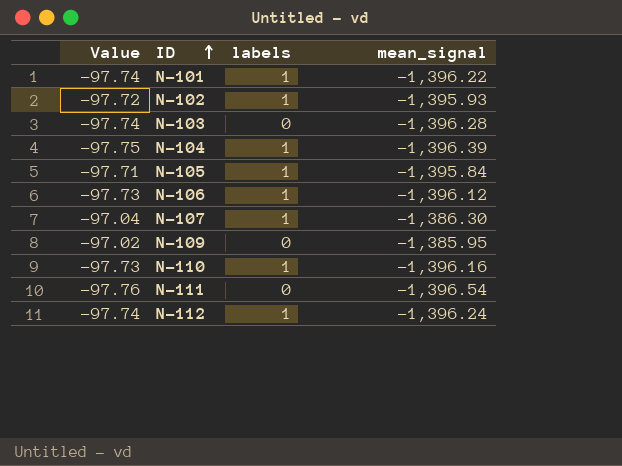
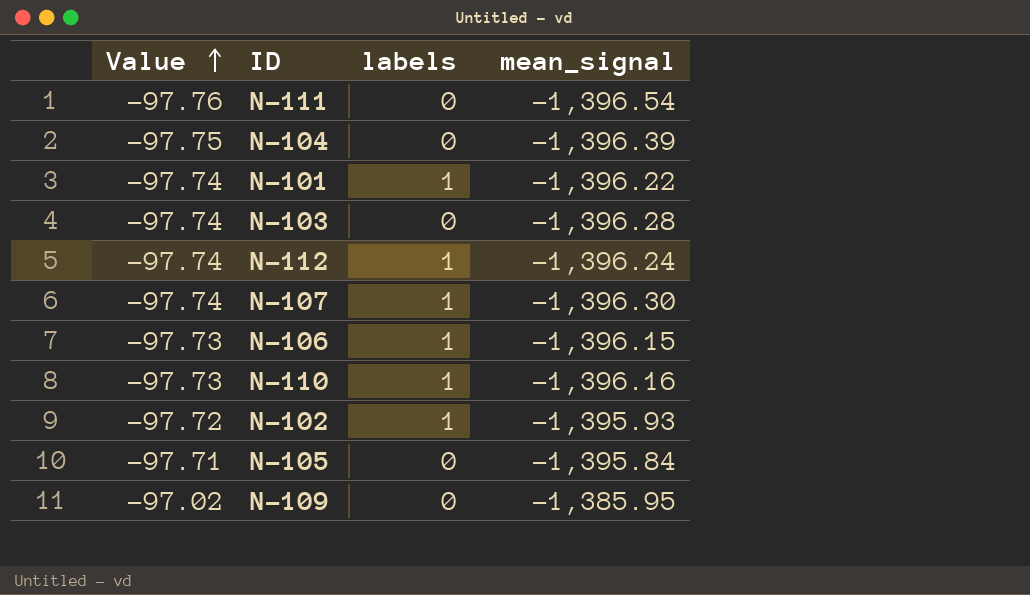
row order: ID ascending -> Value ascending
N-104 | labels: 1 -> 0
N-107 | Value: -97.04 -> -97.74
N-107 | mean_signal: -1,386.30 -> -1,396.30
N-106 | mean_signal: -1,396.12 -> -1,396.15
N-105 | labels: 1 -> 0

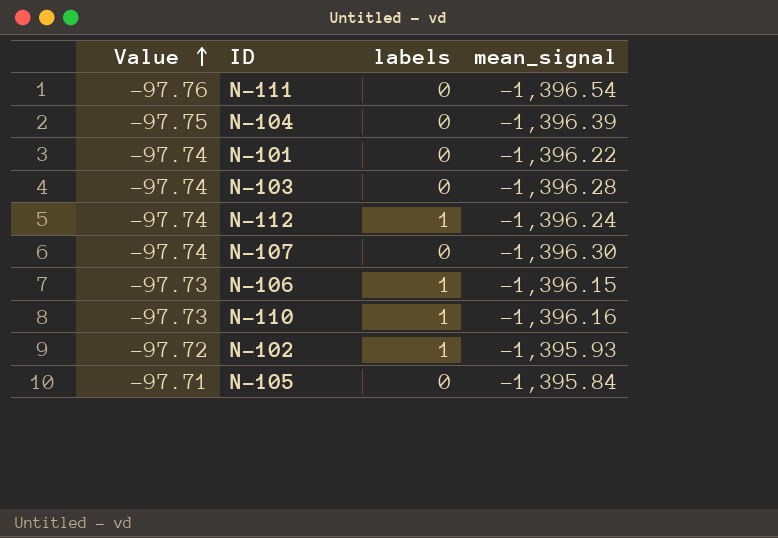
row N-109: -97.02 | 0 | -1,385.95 -> none
N-101 | labels: 1 -> 0
N-107 | labels: 1 -> 0

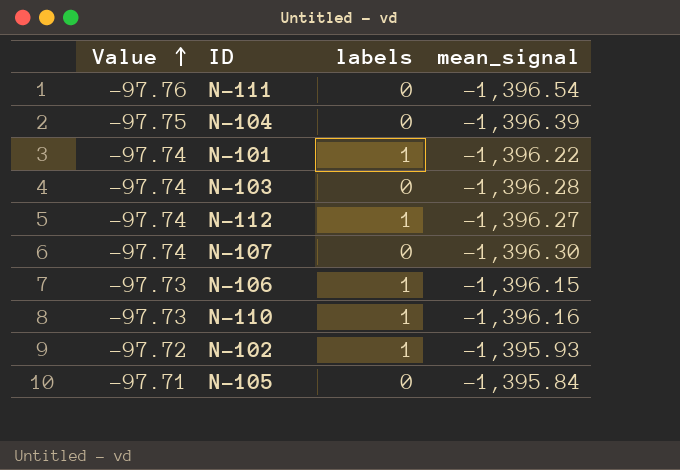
N-101 | labels: 0 -> 1
N-112 | mean_signal: -1,396.24 -> -1,396.27

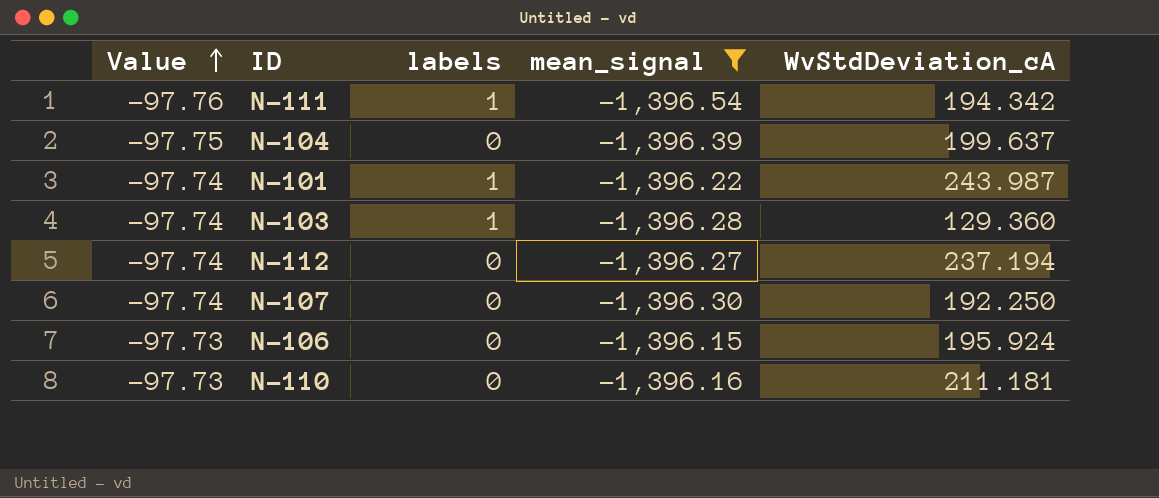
filter: none -> mean_signal <= -1,396.15
column WvStdDeviation_cA | position: none -> 5
N-111 | labels: 0 -> 1
N-103 | labels: 0 -> 1
N-112 | labels: 1 -> 0
N-106 | labels: 1 -> 0
N-110 | labels: 1 -> 0

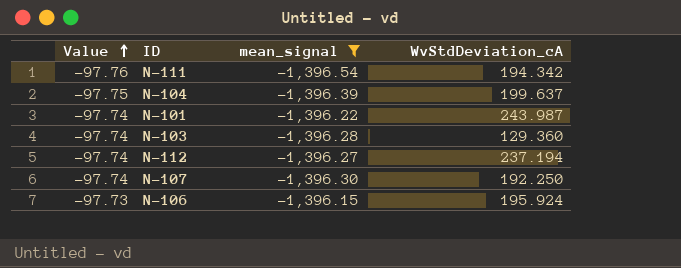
column labels | position: 3 -> none
row N-110: -97.73 | 0 | -1,396.16 | 211.181 -> none

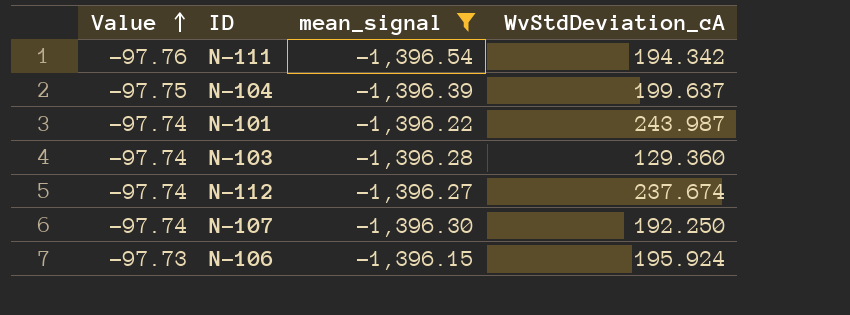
N-112 | WvStdDeviation_cA: 237.194 -> 237.674

